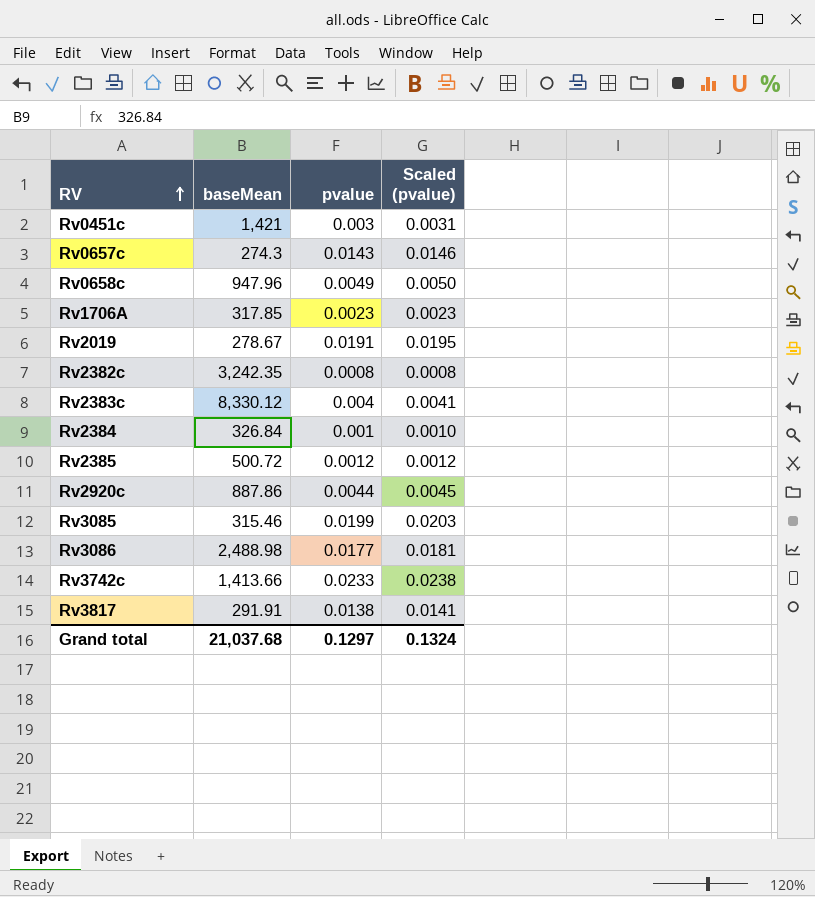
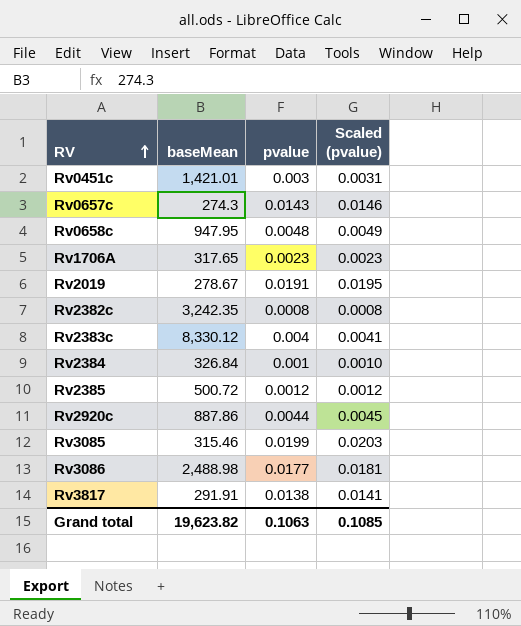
row Rv3742c: 1,413.66 | 0.0233 | 0.0238 -> none
Rv0451c | baseMean: 1,421 -> 1,421.01
Rv0658c | baseMean: 947.96 -> 947.95
Rv0658c | pvalue: 0.0049 -> 0.0048
Rv0658c | Scaled (pvalue): 0.0050 -> 0.0049
Rv1706A | baseMean: 317.85 -> 317.65
Grand total | baseMean: 21,037.68 -> 19,623.82
Grand total | pvalue: 0.1297 -> 0.1063
Grand total | Scaled (pvalue): 0.1324 -> 0.1085

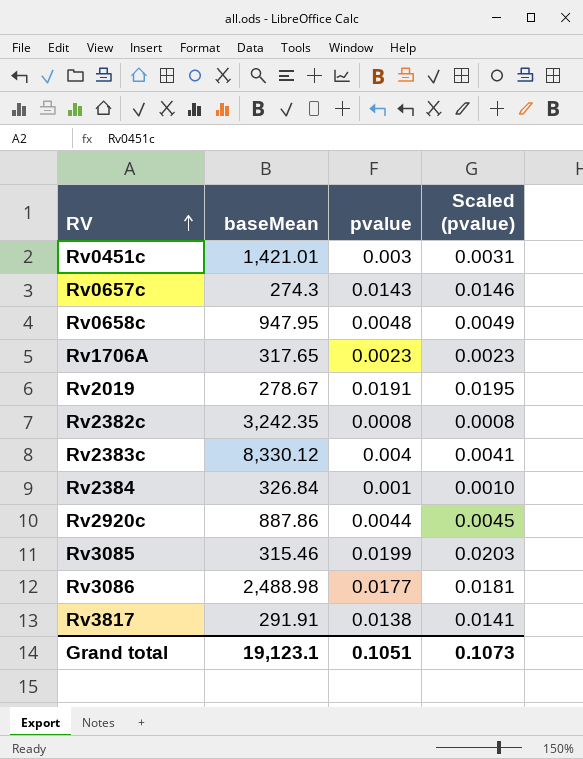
row Rv2385: 500.72 | 0.0012 | 0.0012 -> none
Grand total | baseMean: 19,623.82 -> 19,123.1
Grand total | pvalue: 0.1063 -> 0.1051
Grand total | Scaled (pvalue): 0.1085 -> 0.1073

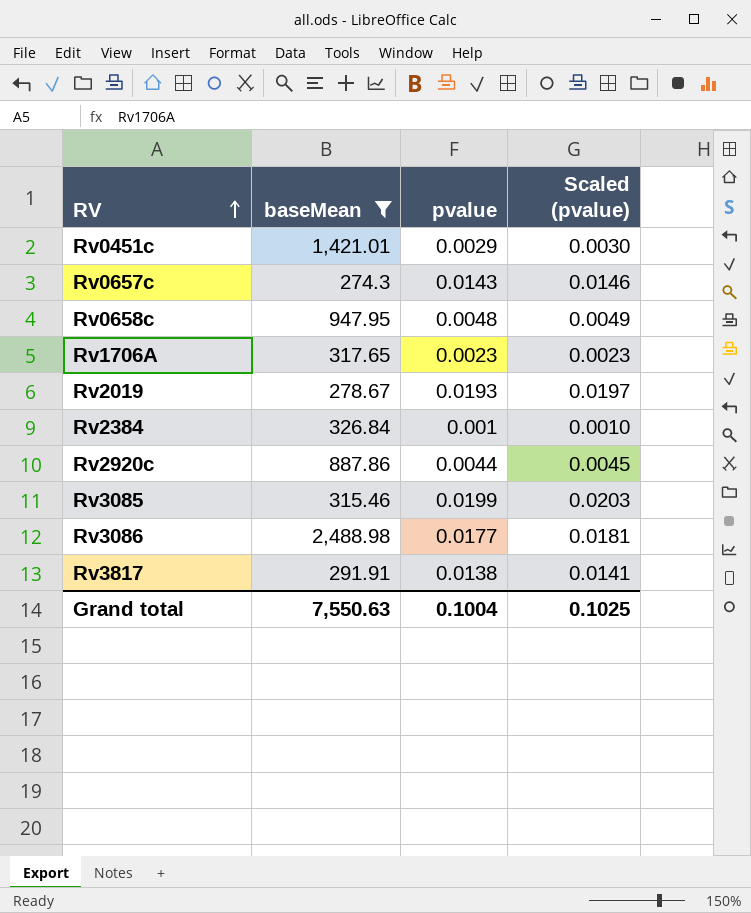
filter: none -> baseMean <= 2,488.98
Rv0451c | pvalue: 0.003 -> 0.0029
Rv0451c | Scaled (pvalue): 0.0031 -> 0.0030
Rv2019 | pvalue: 0.0191 -> 0.0193
Rv2019 | Scaled (pvalue): 0.0195 -> 0.0197
Grand total | baseMean: 19,123.1 -> 7,550.63
Grand total | pvalue: 0.1051 -> 0.1004
Grand total | Scaled (pvalue): 0.1073 -> 0.1025

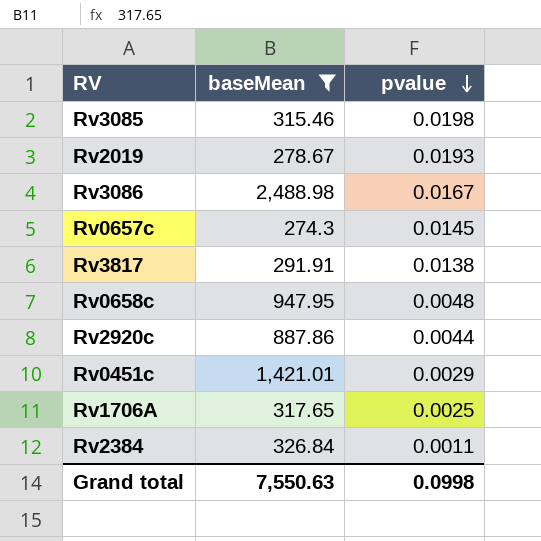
row order: RV ascending -> pvalue descending
column Scaled (pvalue) | formula: [pvalue] * 1.02 -> none
Rv3085 | pvalue: 0.0199 -> 0.0198
Rv3086 | pvalue: 0.0177 -> 0.0167
Rv0657c | pvalue: 0.0143 -> 0.0145
Rv1706A | pvalue: 0.0023 -> 0.0025
Rv2384 | pvalue: 0.001 -> 0.0011
Grand total | pvalue: 0.1004 -> 0.0998

